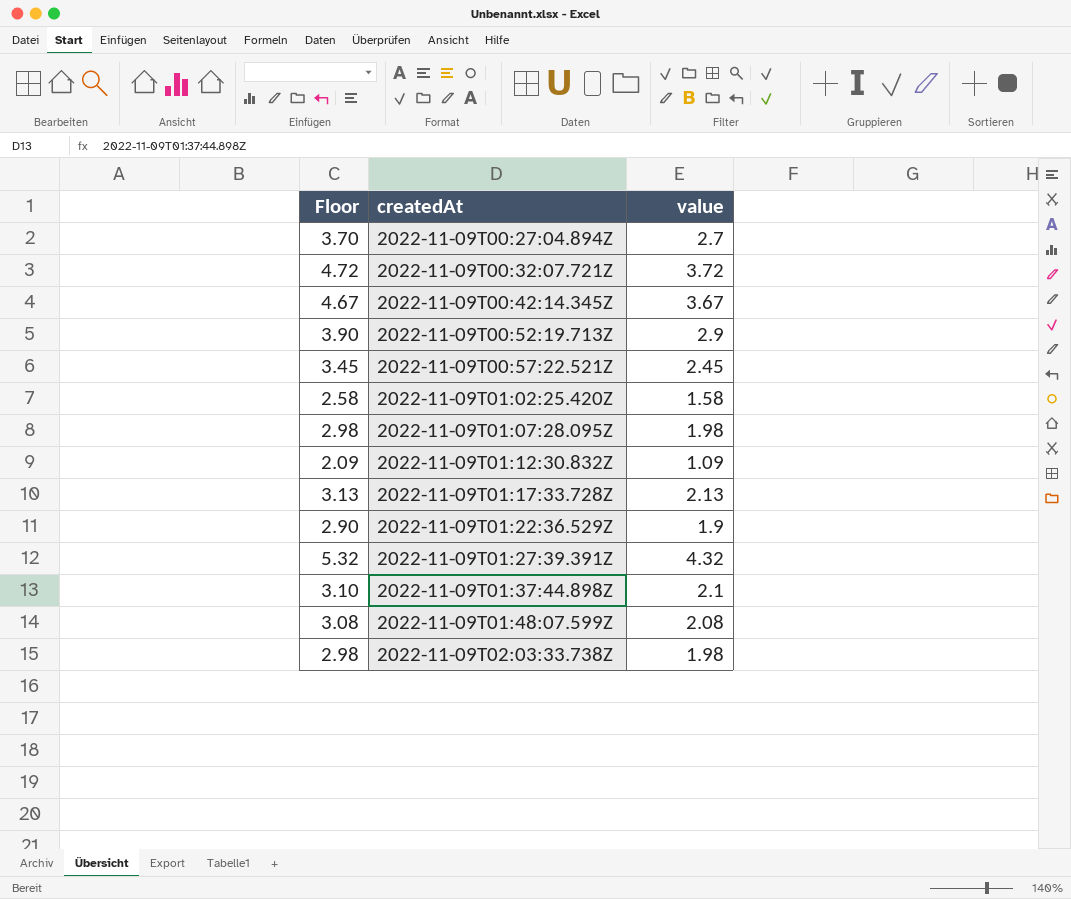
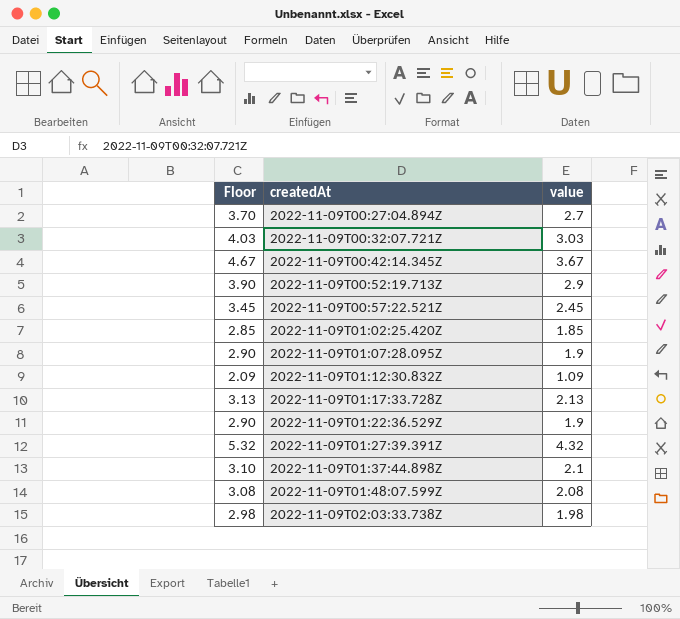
2022-11-09T00:32:07.721Z | Floor: 4.72 -> 4.03
2022-11-09T00:32:07.721Z | value: 3.72 -> 3.03
2022-11-09T01:02:25.420Z | Floor: 2.58 -> 2.85
2022-11-09T01:02:25.420Z | value: 1.58 -> 1.85
2022-11-09T01:07:28.095Z | Floor: 2.98 -> 2.90
2022-11-09T01:07:28.095Z | value: 1.98 -> 1.9

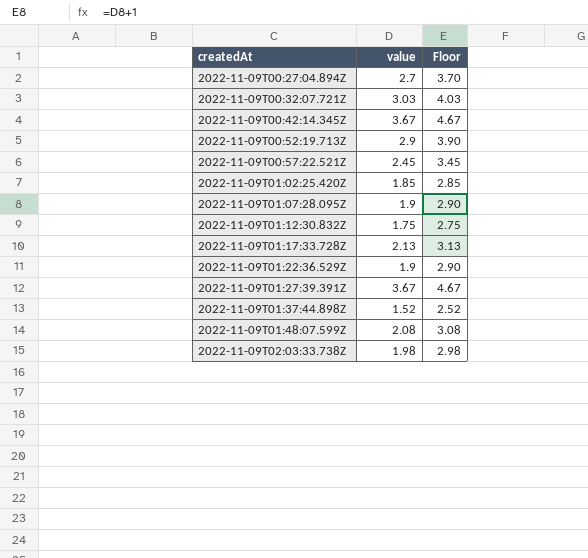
column Floor | position: 1 -> 3
2022-11-09T01:12:30.832Z | value: 1.09 -> 1.75
2022-11-09T01:12:30.832Z | Floor: 2.09 -> 2.75
2022-11-09T01:27:39.391Z | value: 4.32 -> 3.67
2022-11-09T01:27:39.391Z | Floor: 5.32 -> 4.67
2022-11-09T01:37:44.898Z | value: 2.1 -> 1.52
2022-11-09T01:37:44.898Z | Floor: 3.10 -> 2.52

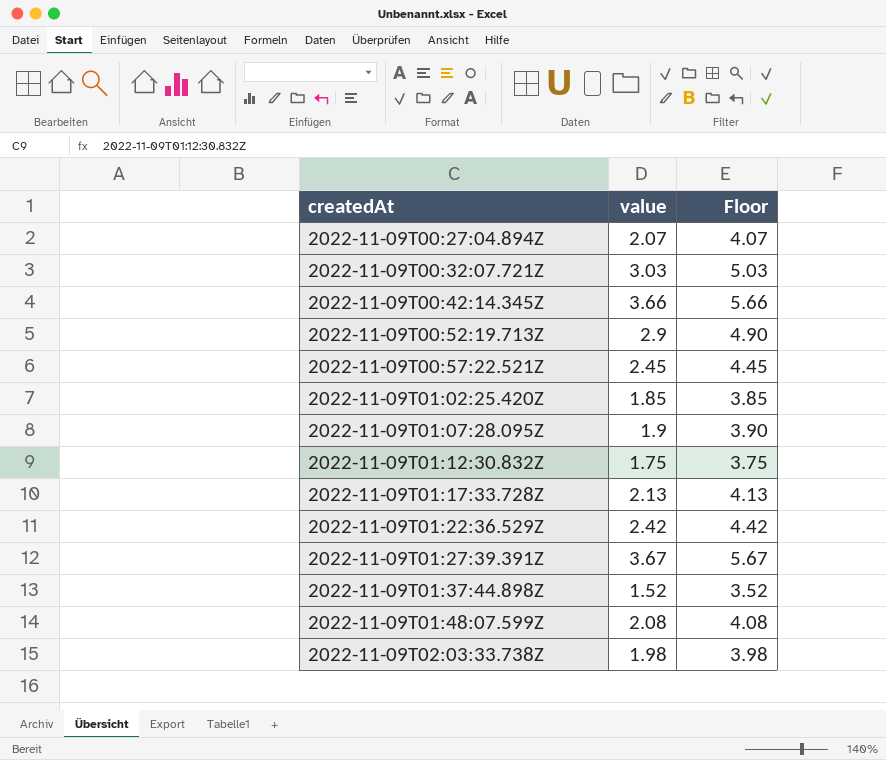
column Floor | formula: [value] + 1 -> [value] + 2
2022-11-09T00:27:04.894Z | value: 2.7 -> 2.07
2022-11-09T00:42:14.345Z | value: 3.67 -> 3.66
2022-11-09T01:22:36.529Z | value: 1.9 -> 2.42

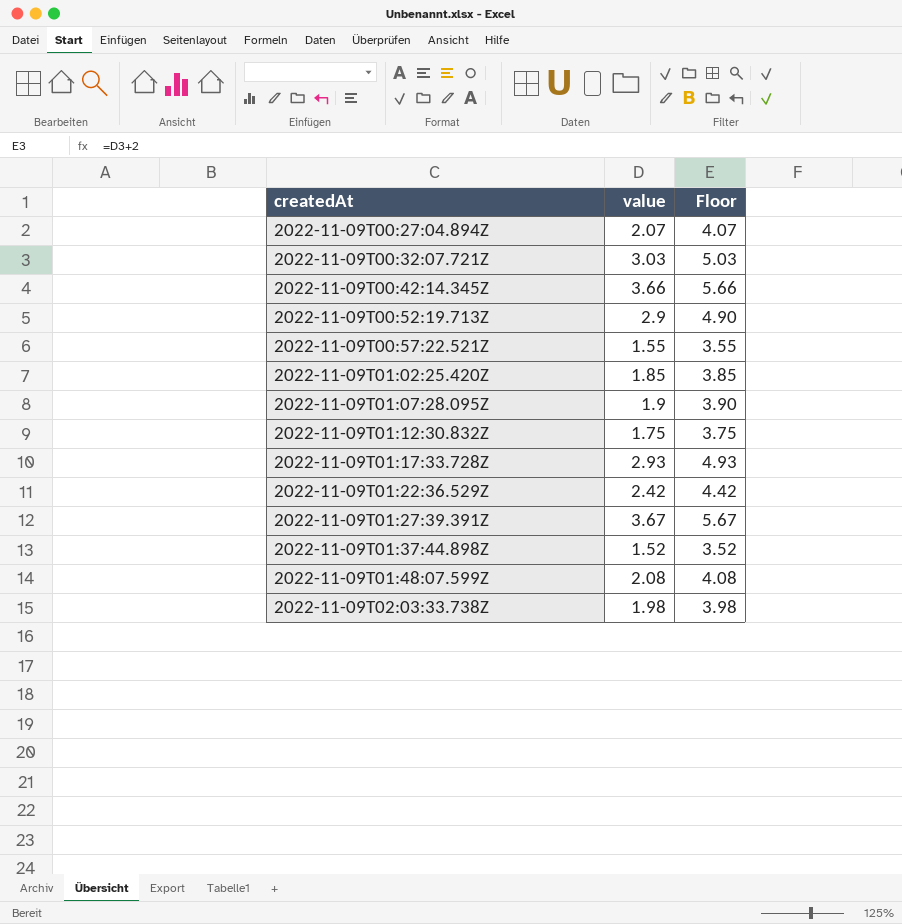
2022-11-09T00:57:22.521Z | value: 2.45 -> 1.55
2022-11-09T00:57:22.521Z | Floor: 4.45 -> 3.55
2022-11-09T01:17:33.728Z | value: 2.13 -> 2.93
2022-11-09T01:17:33.728Z | Floor: 4.13 -> 4.93

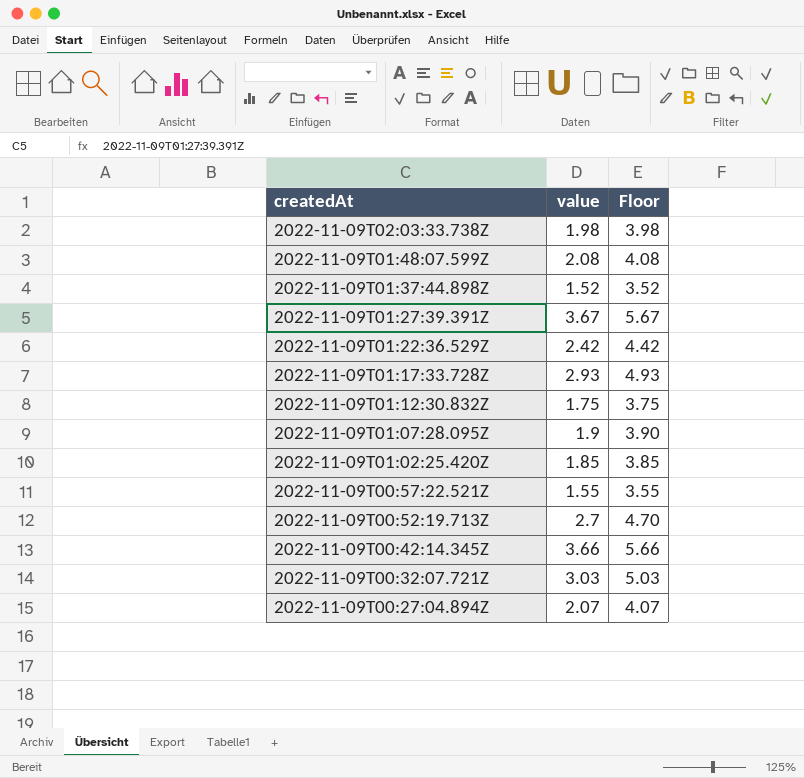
row order: createdAt ascending -> createdAt descending
2022-11-09T00:52:19.713Z | value: 2.9 -> 2.7
2022-11-09T00:52:19.713Z | Floor: 4.90 -> 4.70

